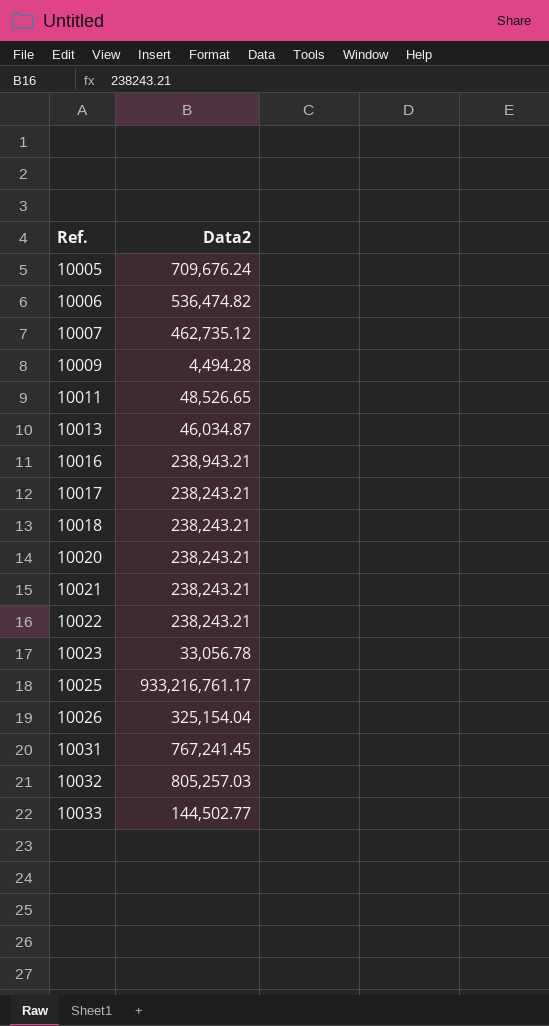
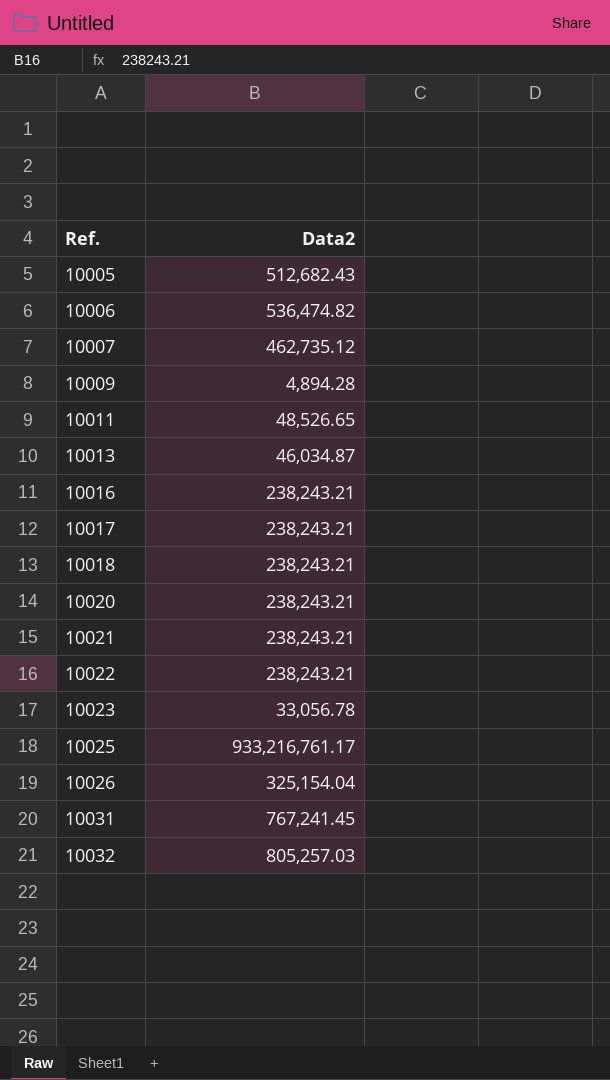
row 10033: 144,502.77 -> none
10005 | Data2: 709,676.24 -> 512,682.43
10009 | Data2: 4,494.28 -> 4,894.28
10016 | Data2: 238,943.21 -> 238,243.21

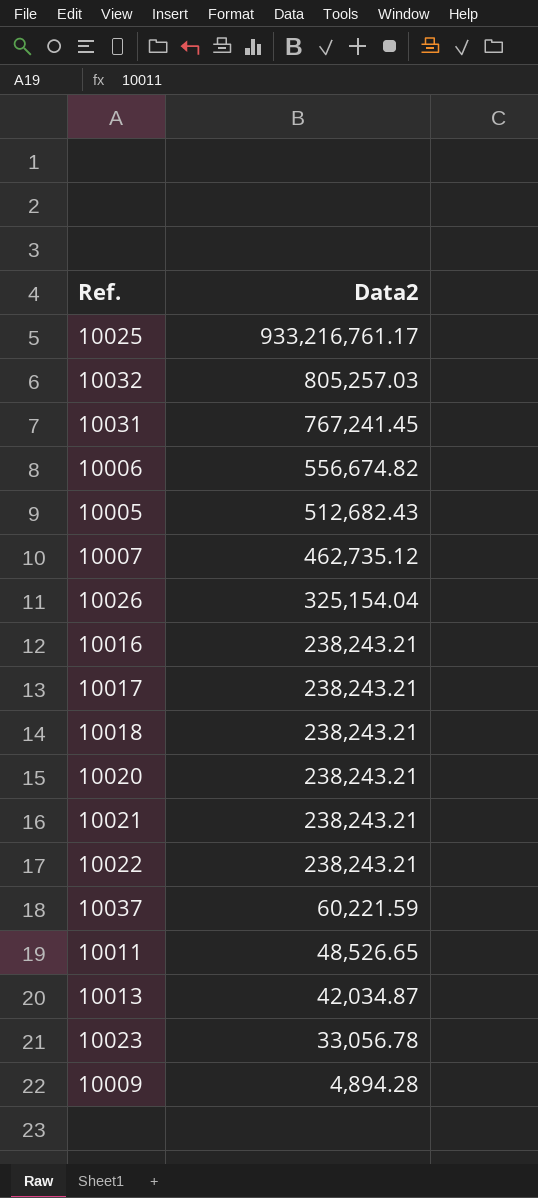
row order: Ref. ascending -> Data2 descending
10006 | Data2: 536,474.82 -> 556,674.82
row 10037: none -> 60,221.59
10013 | Data2: 46,034.87 -> 42,034.87

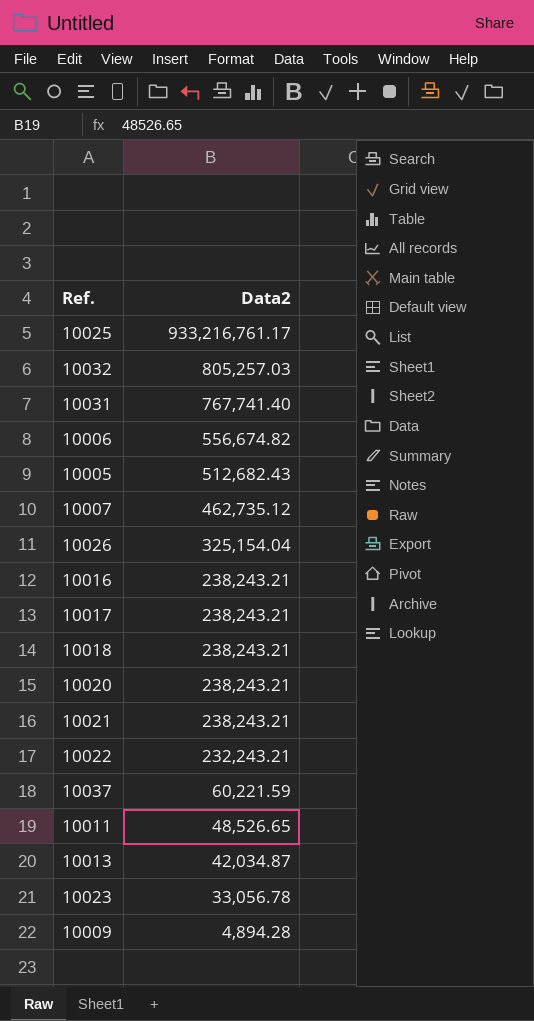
10031 | Data2: 767,241.45 -> 767,741.40
10022 | Data2: 238,243.21 -> 232,243.21

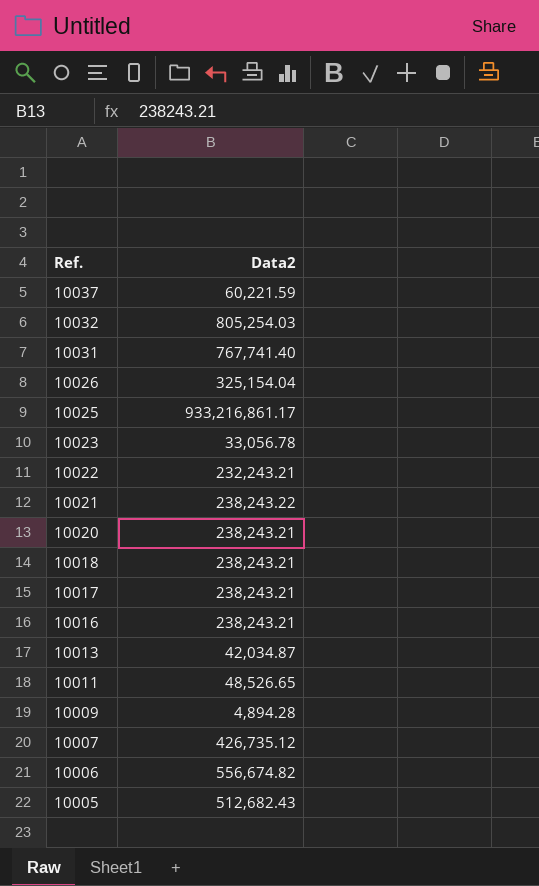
row order: Data2 descending -> Ref. descending
10032 | Data2: 805,257.03 -> 805,254.03
10025 | Data2: 933,216,761.17 -> 933,216,861.17
10021 | Data2: 238,243.21 -> 238,243.22
10007 | Data2: 462,735.12 -> 426,735.12

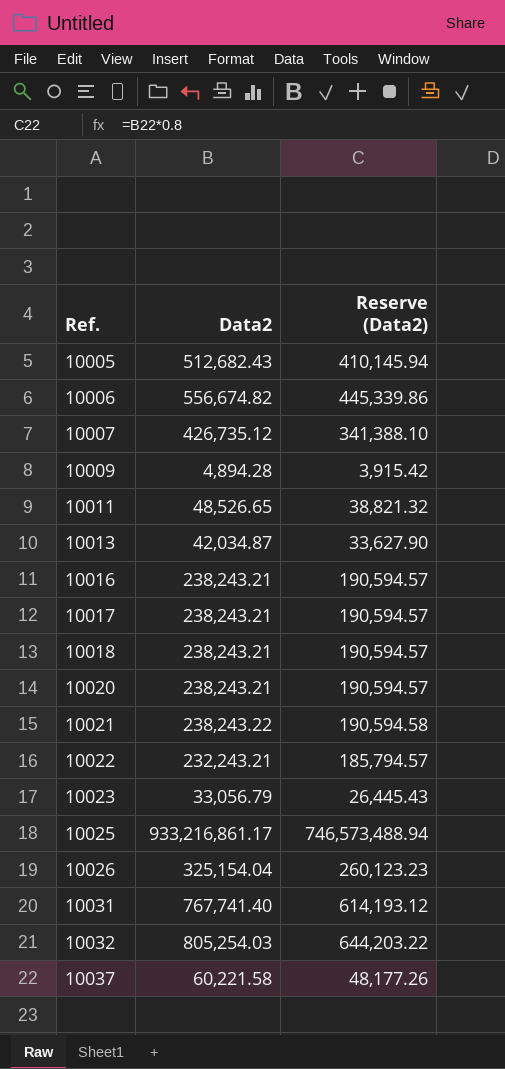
row order: Ref. descending -> Ref. ascending
column Reserve (Data2) | formula: none -> [Data2] * 0.8
10023 | Data2: 33,056.78 -> 33,056.79
10037 | Data2: 60,221.59 -> 60,221.58

